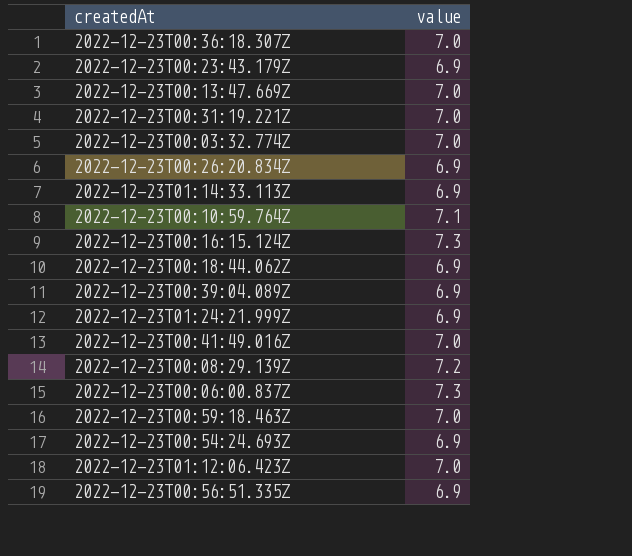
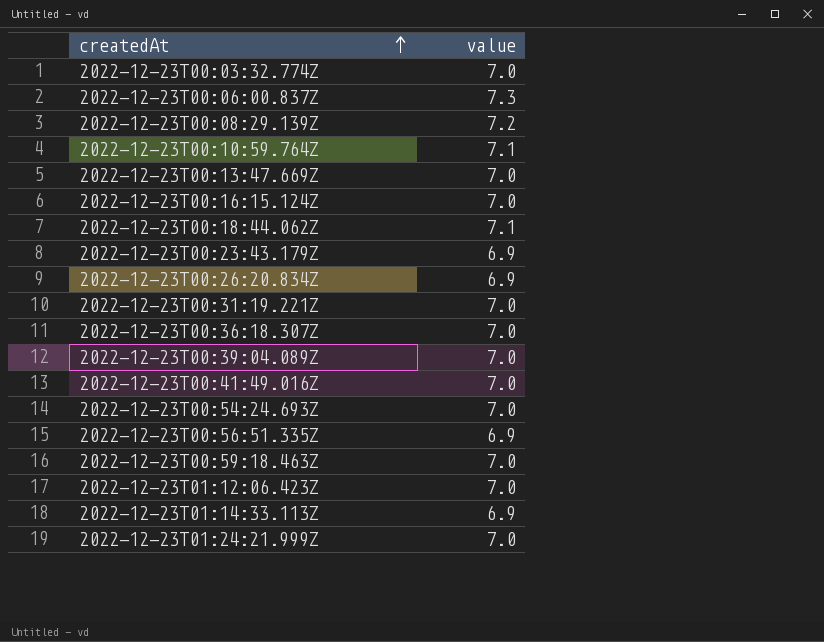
row order: none -> createdAt ascending
2022-12-23T00:16:15.124Z | value: 7.3 -> 7.0
2022-12-23T00:18:44.062Z | value: 6.9 -> 7.1
2022-12-23T00:39:04.089Z | value: 6.9 -> 7.0
2022-12-23T00:54:24.693Z | value: 6.9 -> 7.0
2022-12-23T01:24:21.999Z | value: 6.9 -> 7.0

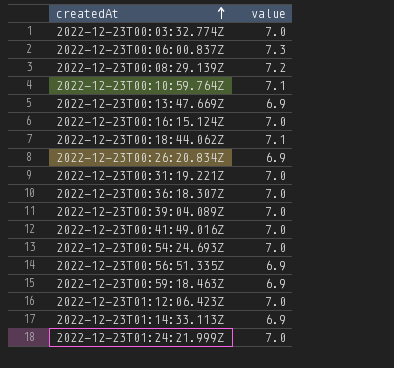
row 2022-12-23T00:23:43.179Z: 6.9 -> none
2022-12-23T00:13:47.669Z | value: 7.0 -> 6.9
2022-12-23T00:59:18.463Z | value: 7.0 -> 6.9

